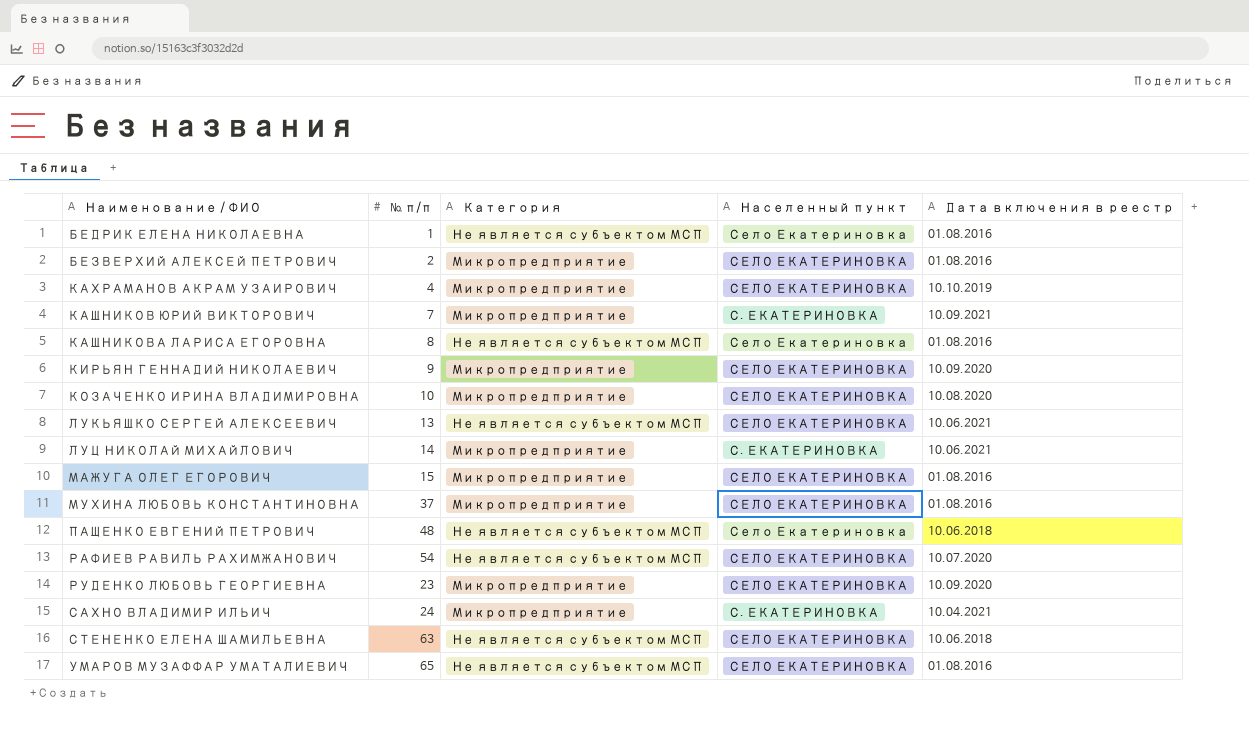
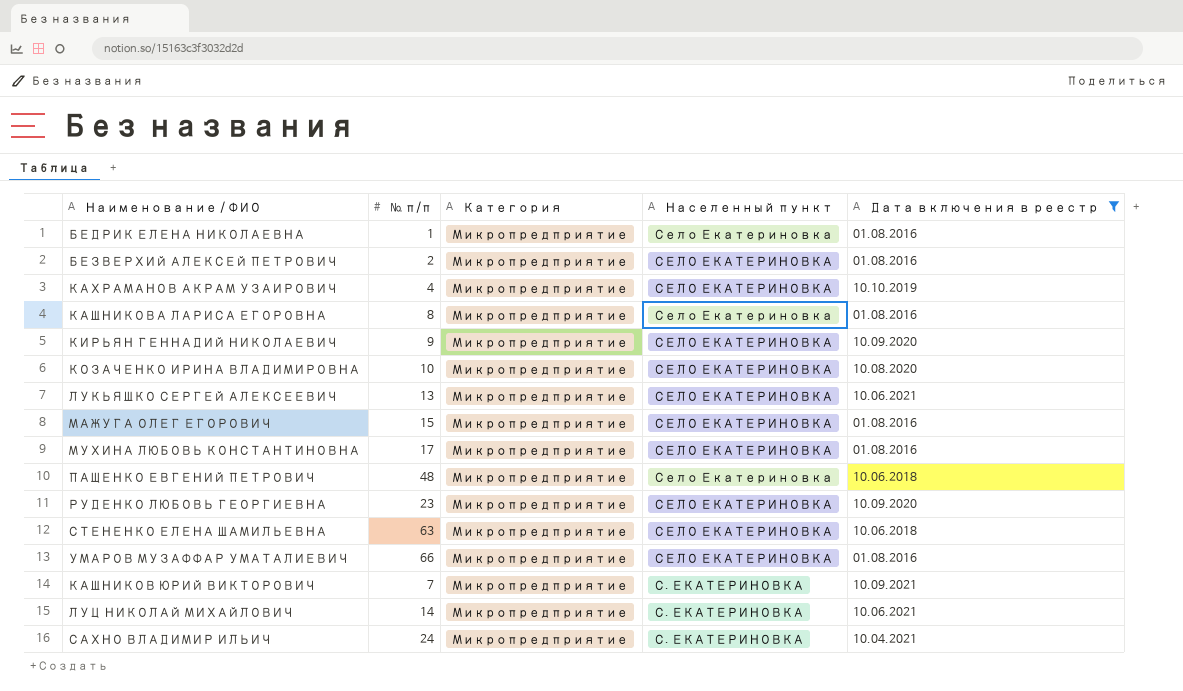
filter: none -> Дата включения в реестр != 10.07.2020
row order: Наименование / ФИО ascending -> Населенный пункт descending
БЕДРИК ЕЛЕНА НИКОЛАЕВНА | Категория: Не является субъектом МСП -> Микропредприятие
КАШНИКОВА ЛАРИСА ЕГОРОВНА | Категория: Не является субъектом МСП -> Микропредприятие
ЛУКЬЯШКО СЕРГЕЙ АЛЕКСЕЕВИЧ | Категория: Не является субъектом МСП -> Микропредприятие
МУХИНА ЛЮБОВЬ КОНСТАНТИНОВНА | № п/п: 37 -> 17
ПАЩЕНКО ЕВГЕНИЙ ПЕТРОВИЧ | Категория: Не является субъектом МСП -> Микропредприятие
СТЕНЕНКО ЕЛЕНА ШАМИЛЬЕВНА | Категория: Не является субъектом МСП -> Микропредприятие
УМАРОВ МУЗАФФАР УМАТАЛИЕВИЧ | № п/п: 65 -> 66
УМАРОВ МУЗАФФАР УМАТАЛИЕВИЧ | Категория: Не является субъектом МСП -> Микропредприятие

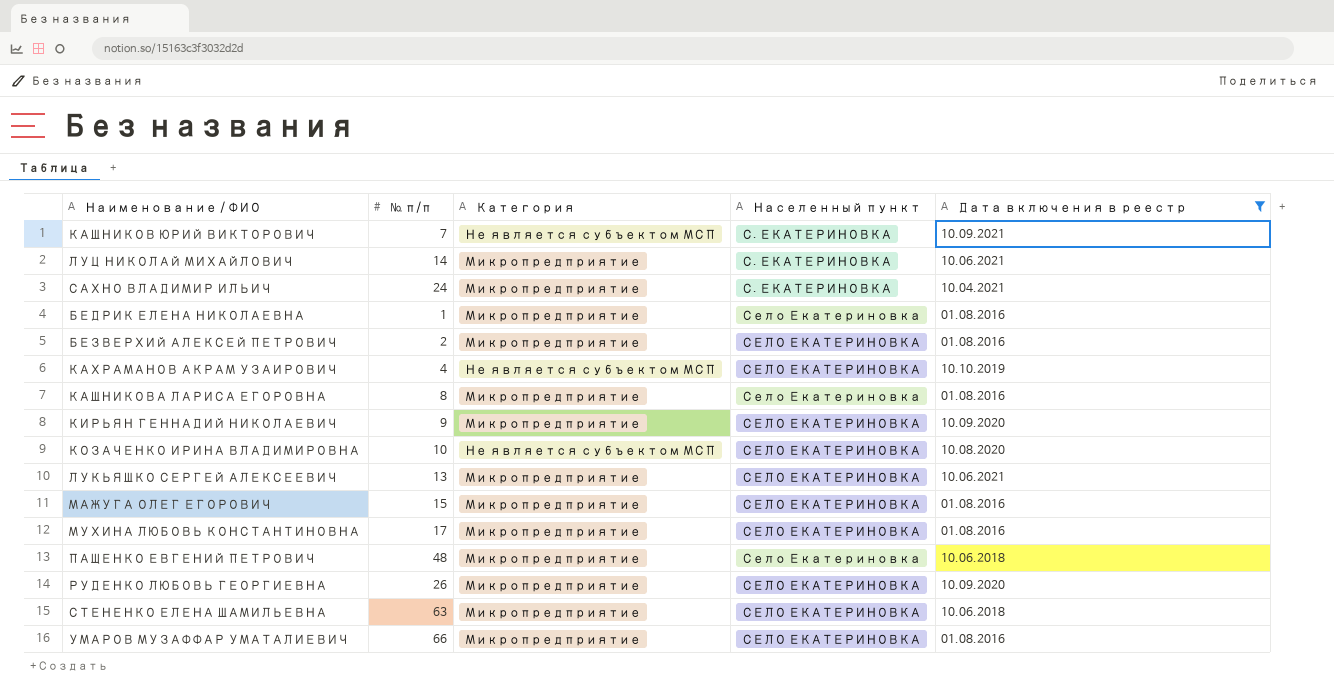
row order: Населенный пункт descending -> Населенный пункт ascending
КАШНИКОВ ЮРИЙ ВИКТОРОВИЧ | Категория: Микропредприятие -> Не является субъектом МСП
КАХРАМАНОВ АКРАМ УЗАИРОВИЧ | Категория: Микропредприятие -> Не является субъектом МСП
КОЗАЧЕНКО ИРИНА ВЛАДИМИРОВНА | Категория: Микропредприятие -> Не является субъектом МСП
РУДЕНКО ЛЮБОВЬ ГЕОРГИЕВНА | № п/п: 23 -> 26

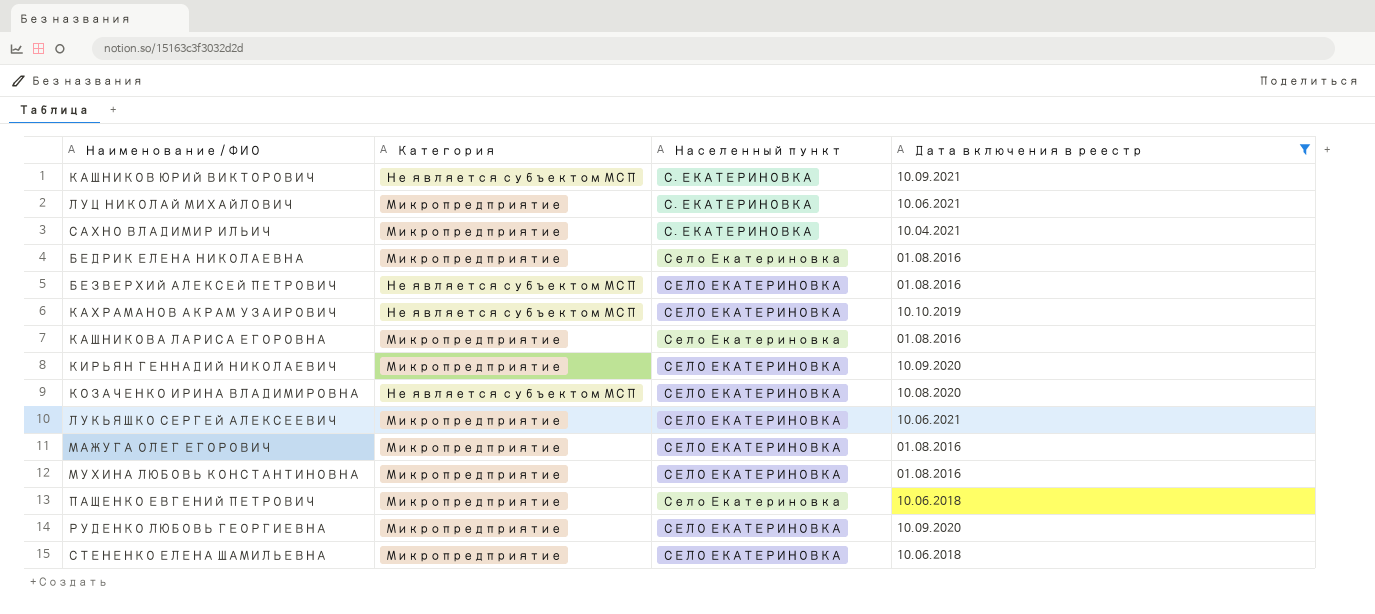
column № п/п | position: 2 -> none
row УМАРОВ МУЗАФФАР УМАТАЛИЕВИЧ: 66 | Микропредприятие | СЕЛО ЕКАТЕРИНОВКА | 01.08.2016 -> none
БЕЗВЕРХИЙ АЛЕКСЕЙ ПЕТРОВИЧ | Категория: Микропредприятие -> Не является субъектом МСП

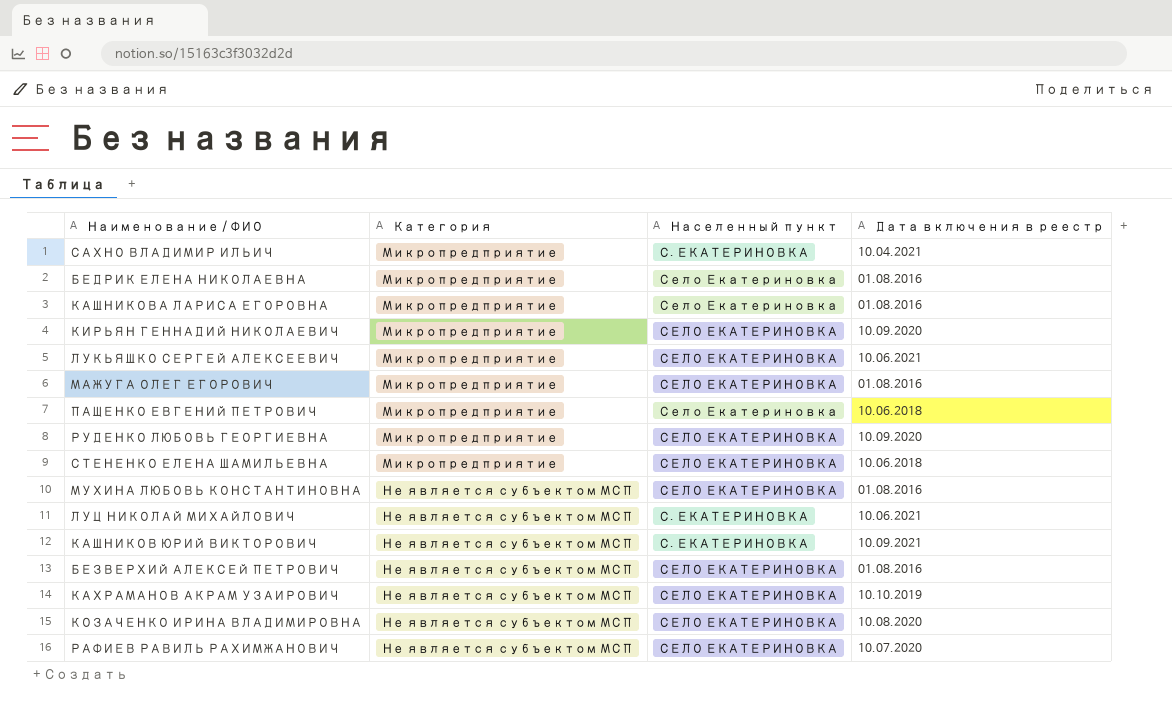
filter: Дата включения в реестр != 10.07.2020 -> none
row order: Населенный пункт ascending -> Категория ascending
МУХИНА ЛЮБОВЬ КОНСТАНТИНОВНА | Категория: Микропредприятие -> Не является субъектом МСП
ЛУЦ НИКОЛАЙ МИХАЙЛОВИЧ | Категория: Микропредприятие -> Не является субъектом МСП

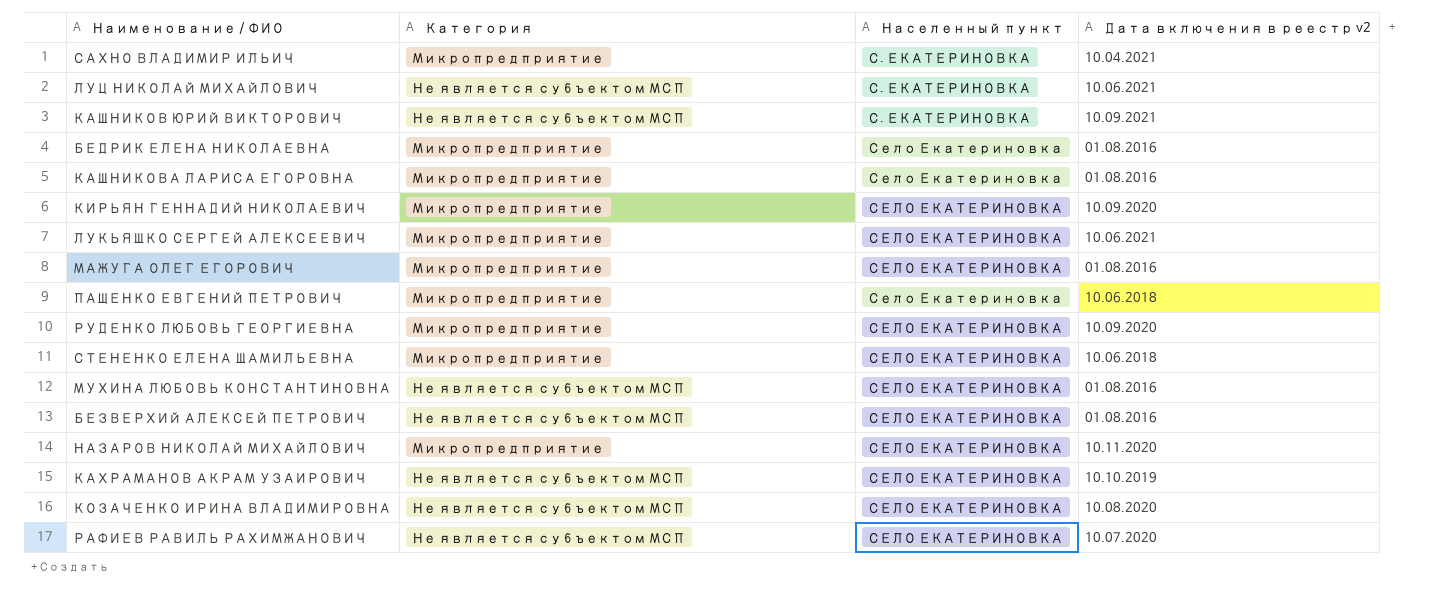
row order: Категория ascending -> Населенный пункт ascending
column name: Дата включения в реестр -> Дата включения в реестр v2
row НАЗАРОВ НИКОЛАЙ МИХАЙЛОВИЧ: none -> Микропредприятие | СЕЛО ЕКАТЕРИНОВКА | 10.11.2020

